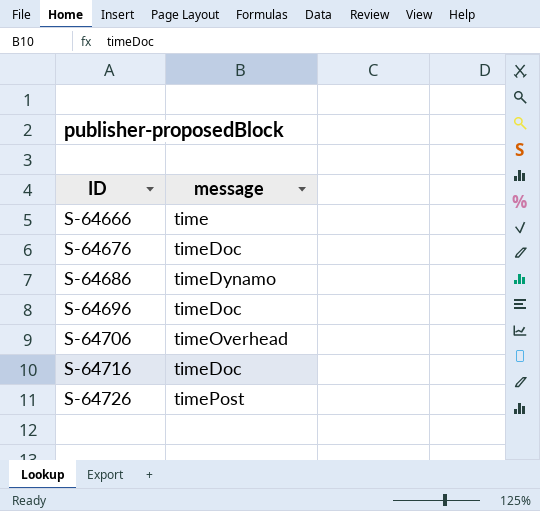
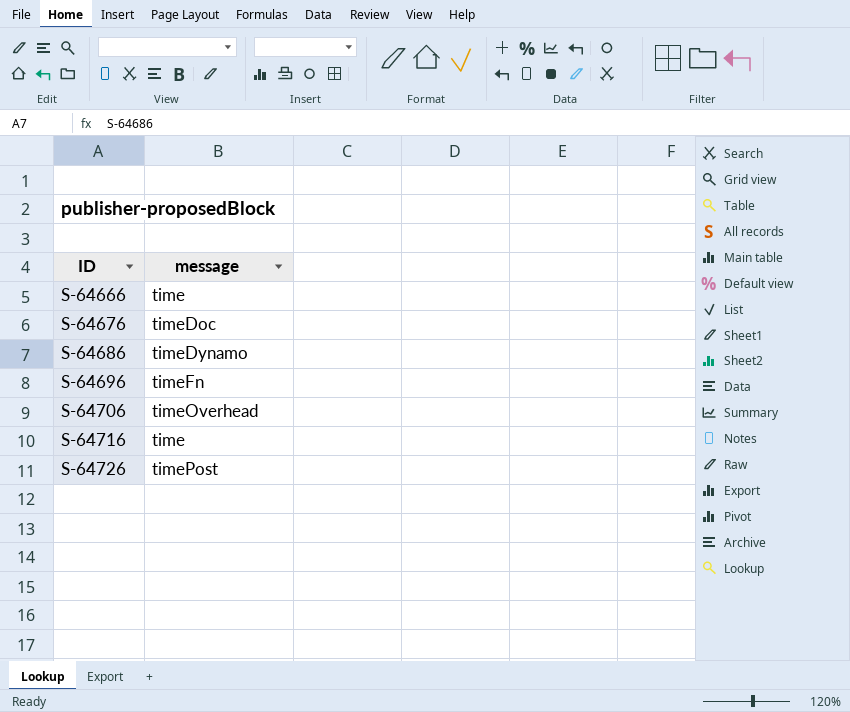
S-64696 | message: timeDoc -> timeFn
S-64716 | message: timeDoc -> time

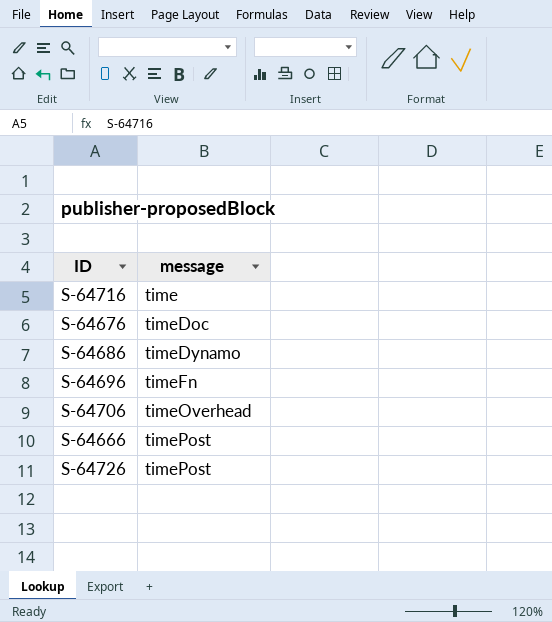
row order: ID ascending -> message ascending
S-64666 | message: time -> timePost

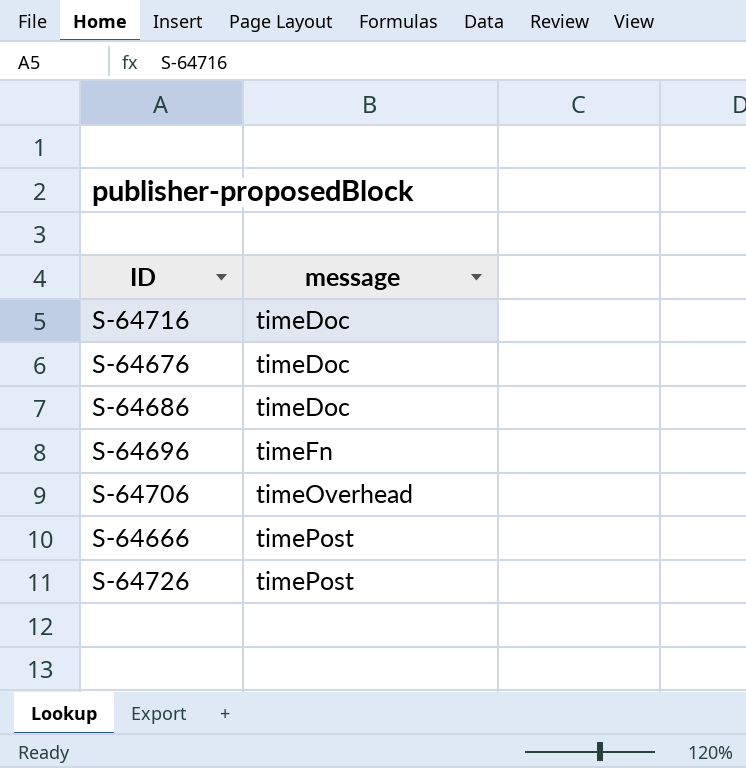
S-64716 | message: time -> timeDoc
S-64686 | message: timeDynamo -> timeDoc

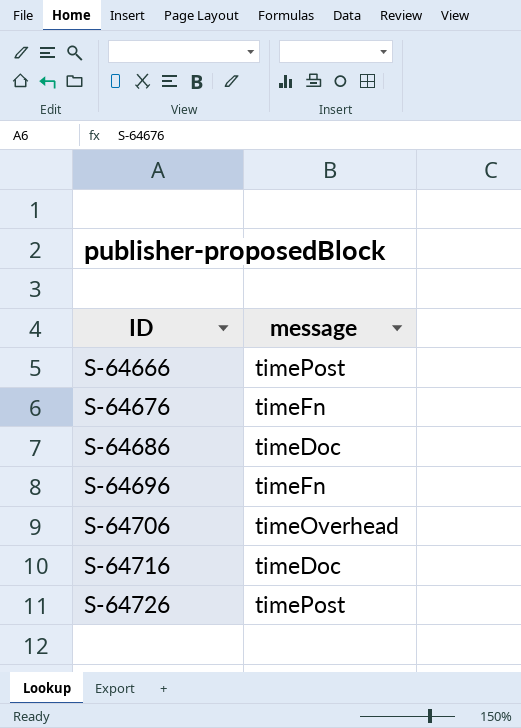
row order: message ascending -> ID ascending
S-64676 | message: timeDoc -> timeFn

